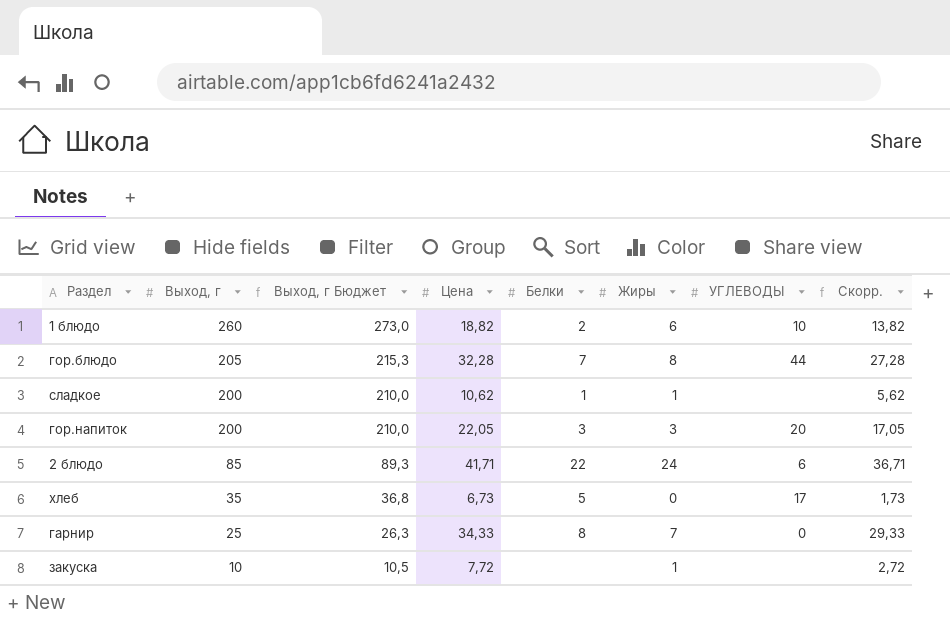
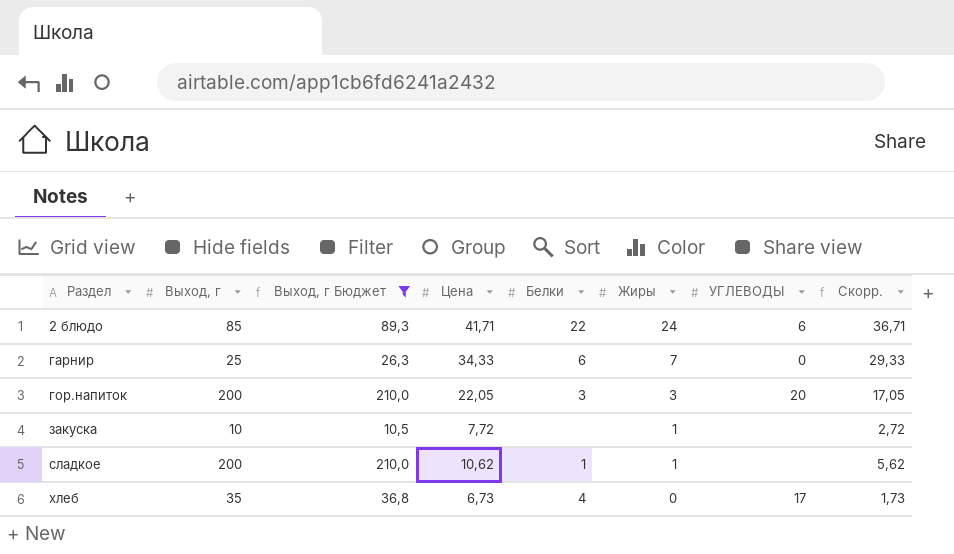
filter: none -> Выход, г Бюджет <= 210,0
row order: Выход, г descending -> Раздел ascending
гарнир | Белки: 8 -> 6
хлеб | Белки: 5 -> 4

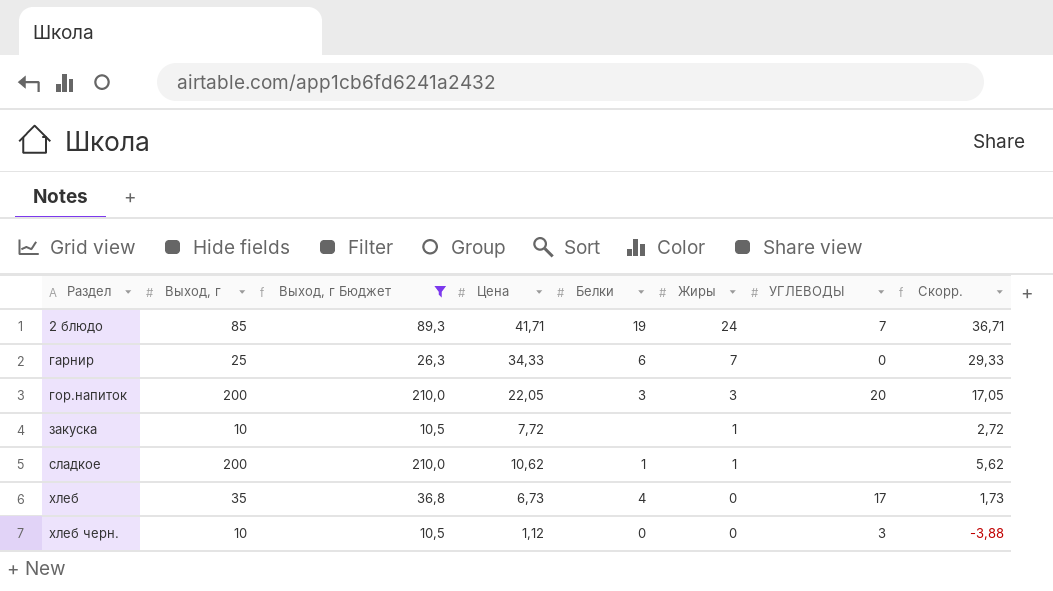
2 блюдо | Белки: 22 -> 19
2 блюдо | УГЛЕВОДЫ: 6 -> 7
row хлеб черн.: none -> 10 | 10,5 | 1,12 | 0 | 0 | 3 | -3,88

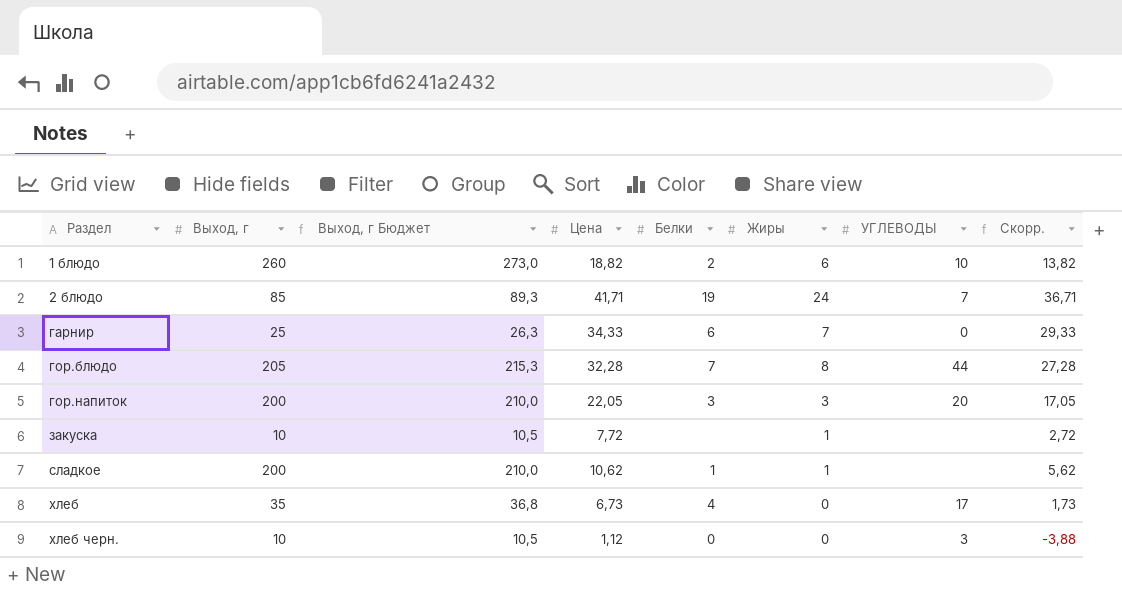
filter: Выход, г Бюджет <= 210,0 -> none

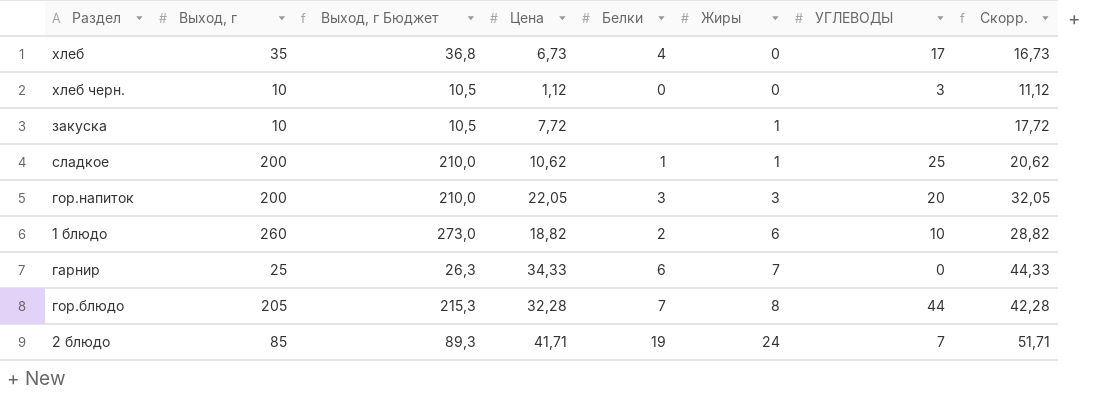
row order: Раздел ascending -> Жиры ascending
column Скорр. | formula: [Цена] - 5 -> [Цена] + 10
сладкое | УГЛЕВОДЫ: none -> 25

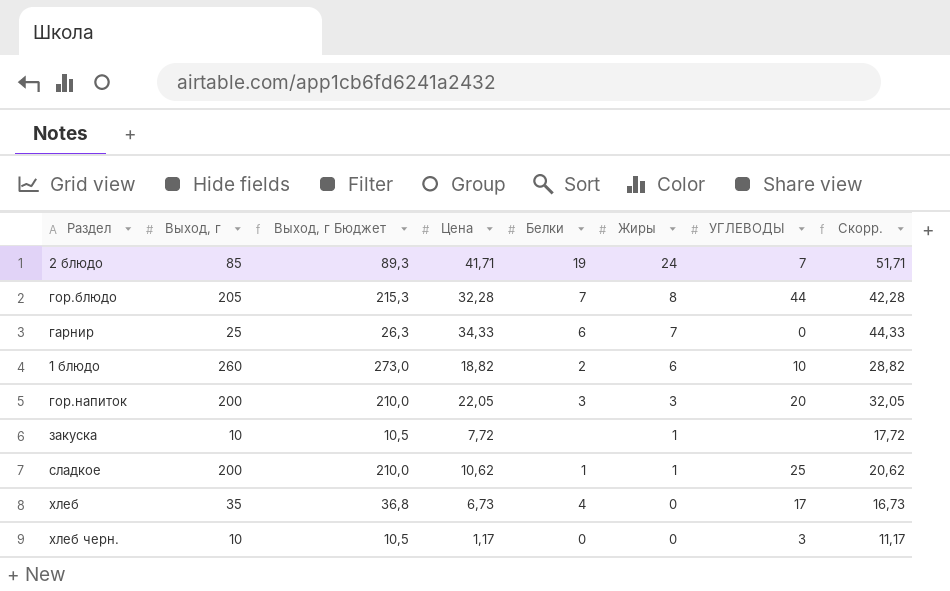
row order: Жиры ascending -> Жиры descending
хлеб черн. | Цена: 1,12 -> 1,17
хлеб черн. | Скорр.: 11,12 -> 11,17

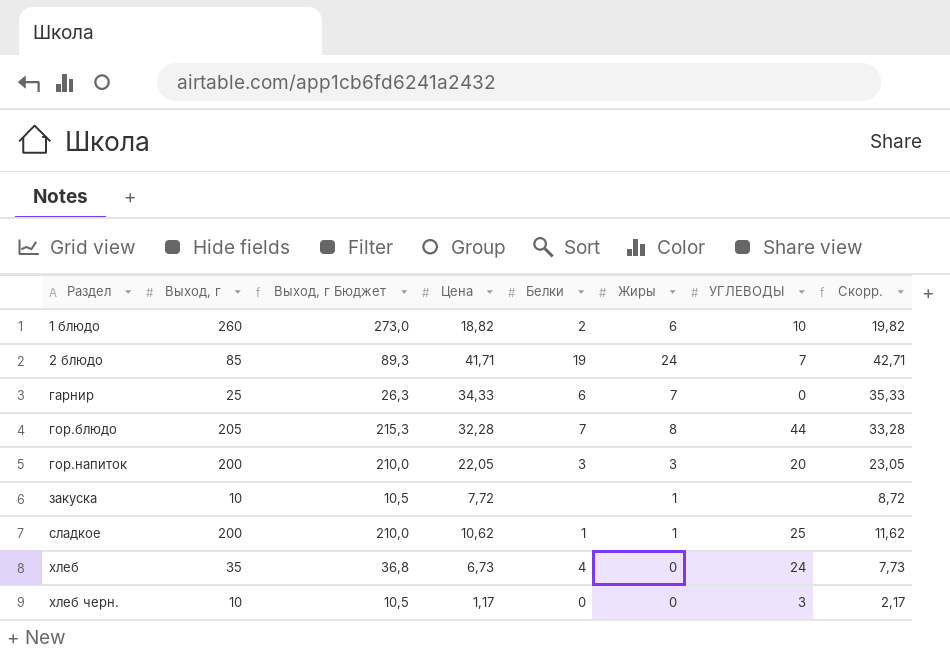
row order: Жиры descending -> Раздел ascending
column Скорр. | formula: [Цена] + 10 -> [Цена] + 1
хлеб | УГЛЕВОДЫ: 17 -> 24

